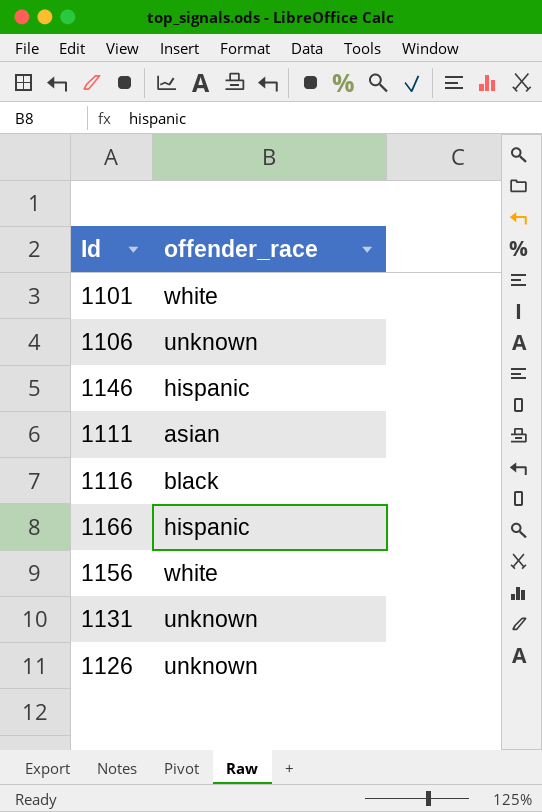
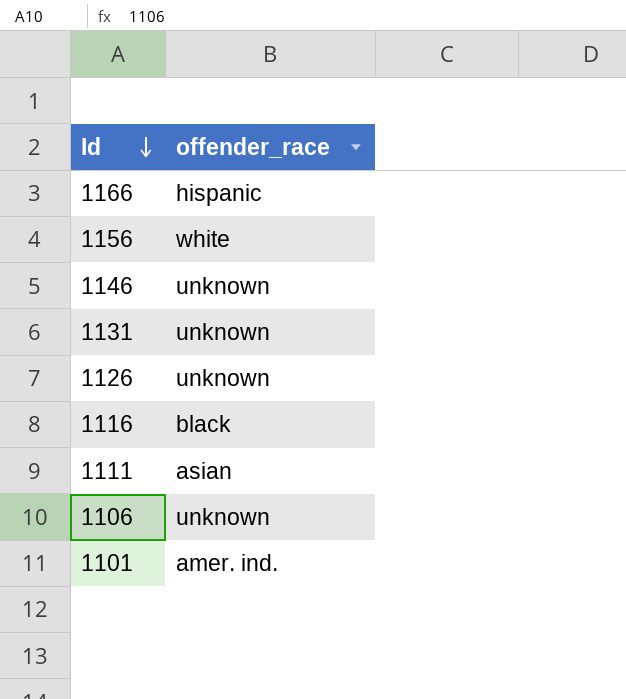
row order: none -> Id descending
1146 | offender_race: hispanic -> unknown
1101 | offender_race: white -> amer. ind.

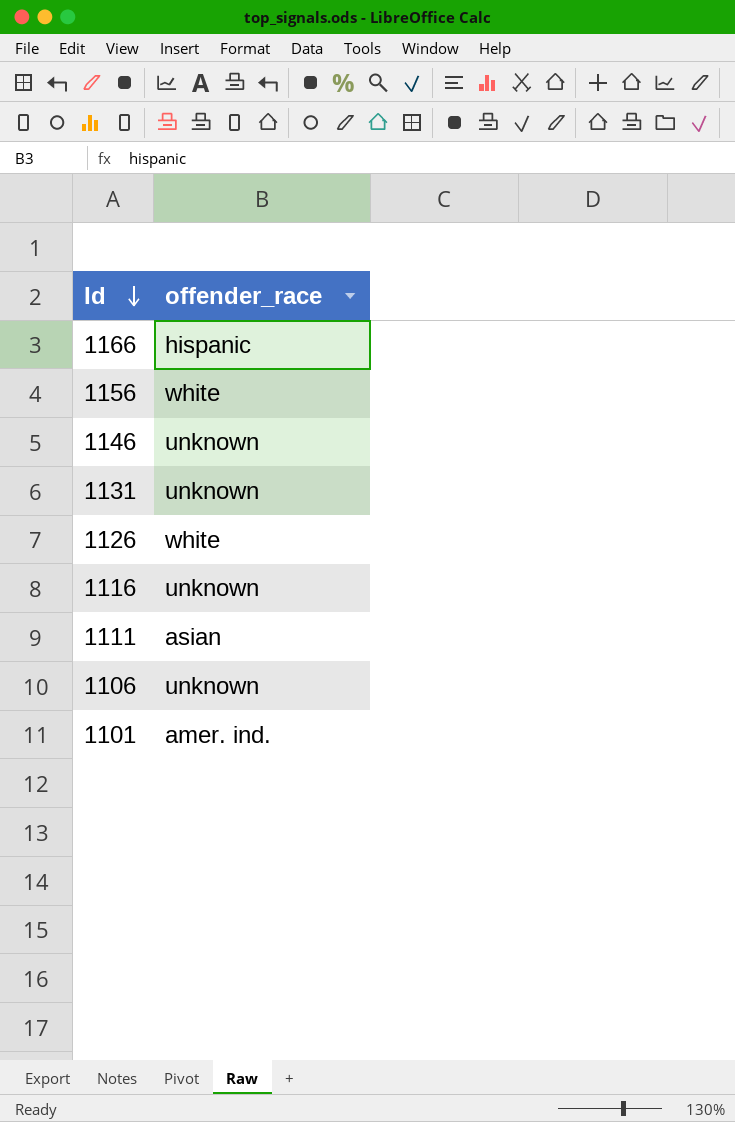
1126 | offender_race: unknown -> white
1116 | offender_race: black -> unknown

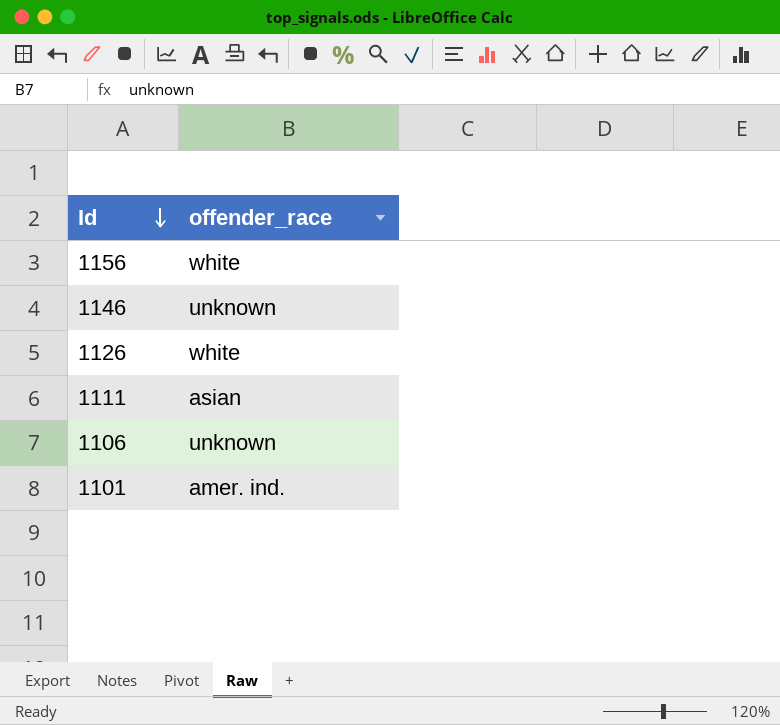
row 1166: hispanic -> none
row 1131: unknown -> none
row 1116: unknown -> none

